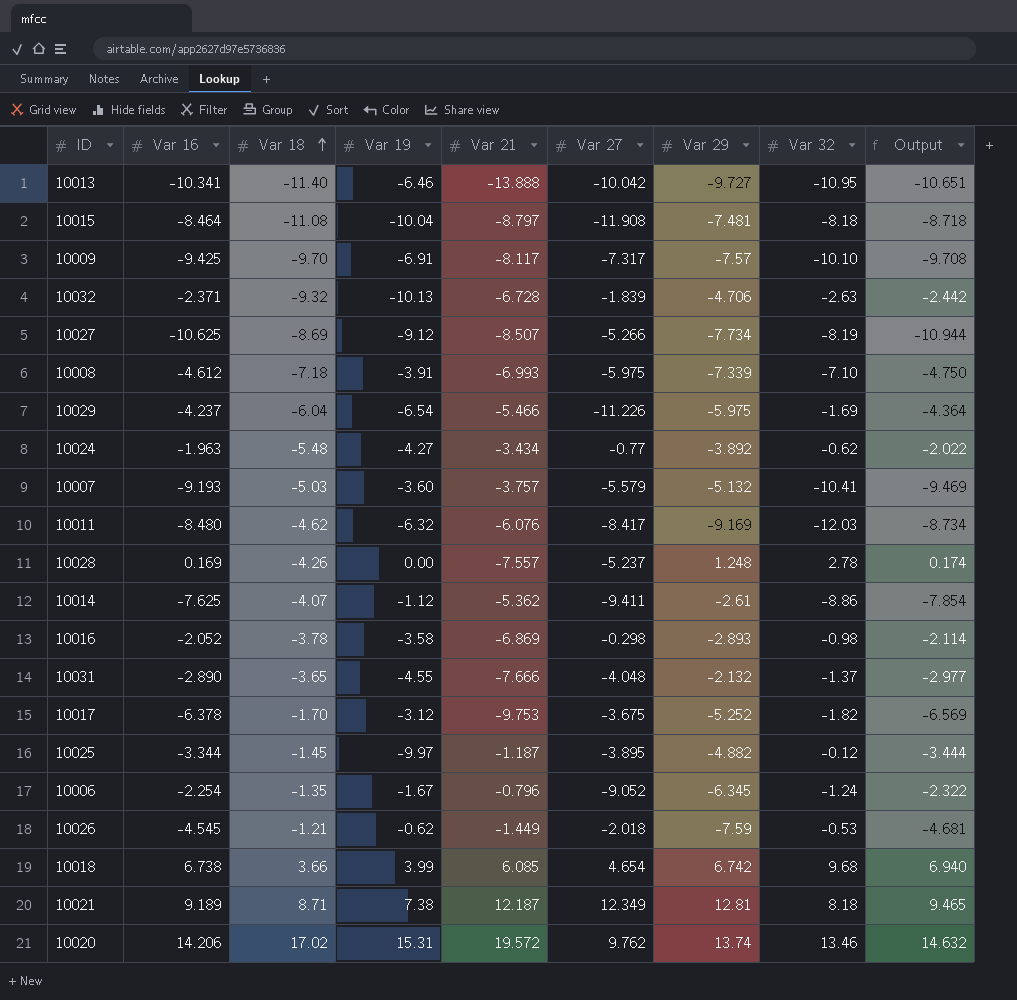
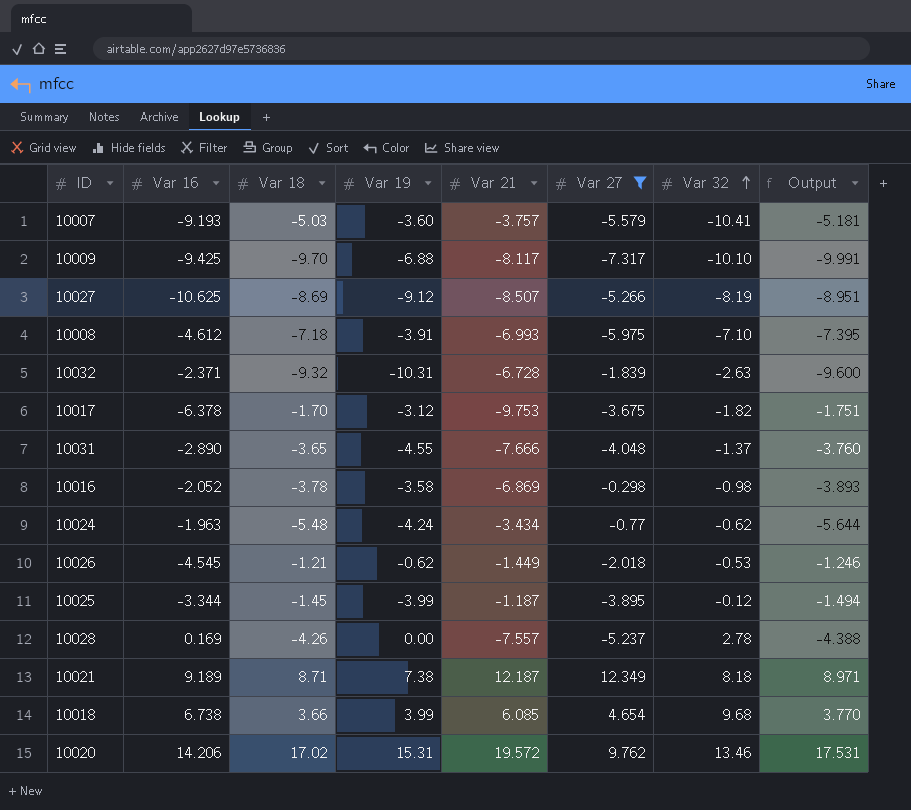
filter: none -> Var 27 >= -7.317
row order: Var 18 ascending -> Var 32 ascending
column Var 29 | position: 7 -> none
column Output | formula: [Var 16] * 1.03 -> [Var 18] * 1.03
10009 | Var 19: -6.91 -> -6.88
10032 | Var 19: -10.13 -> -10.31
10024 | Var 19: -4.27 -> -4.24
10025 | Var 19: -9.97 -> -3.99

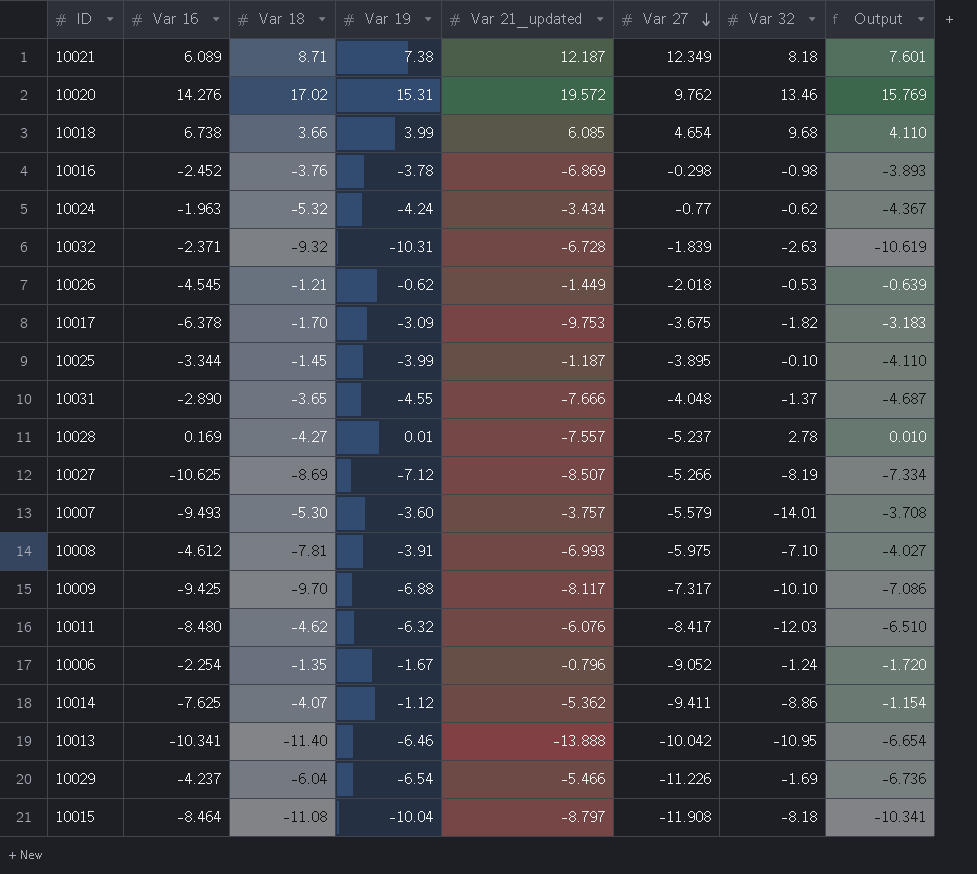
filter: Var 27 >= -7.317 -> none
row order: Var 32 ascending -> Var 27 descending
column name: Var 21 -> Var 21_updated
column Output | formula: [Var 18] * 1.03 -> [Var 19] * 1.03
10021 | Var 16: 9.189 -> 6.089
10020 | Var 16: 14.206 -> 14.276
10016 | Var 16: -2.052 -> -2.452
10016 | Var 18: -3.78 -> -3.76
10016 | Var 19: -3.58 -> -3.78
10024 | Var 18: -5.48 -> -5.32
10017 | Var 19: -3.12 -> -3.09
10025 | Var 32: -0.12 -> -0.10
10028 | Var 18: -4.26 -> -4.27
10028 | Var 19: 0.00 -> 0.01
10027 | Var 19: -9.12 -> -7.12
10007 | Var 16: -9.193 -> -9.493
10007 | Var 18: -5.03 -> -5.30
10007 | Var 32: -10.41 -> -14.01
10008 | Var 18: -7.18 -> -7.81

